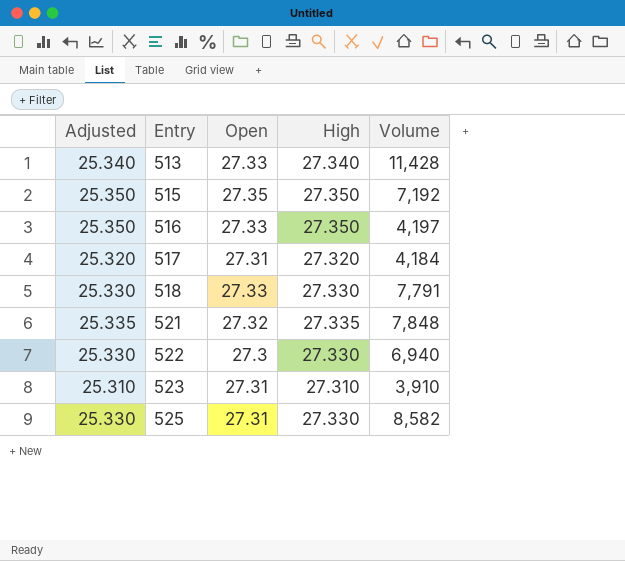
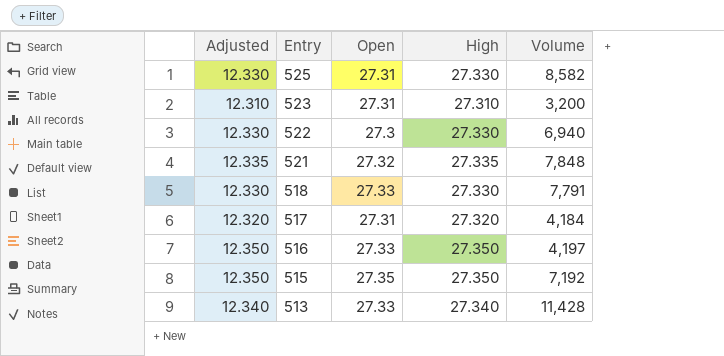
row order: Entry ascending -> Entry descending
column Adjusted | formula: [High] - 2 -> [High] - 15
523 | Volume: 3,910 -> 3,200

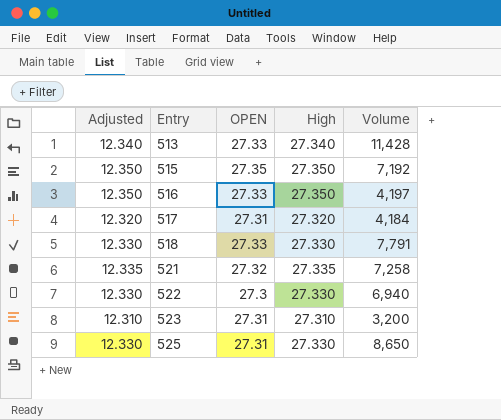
row order: Entry descending -> Entry ascending
column name: Open -> OPEN
521 | Volume: 7,848 -> 7,258
525 | Volume: 8,582 -> 8,650

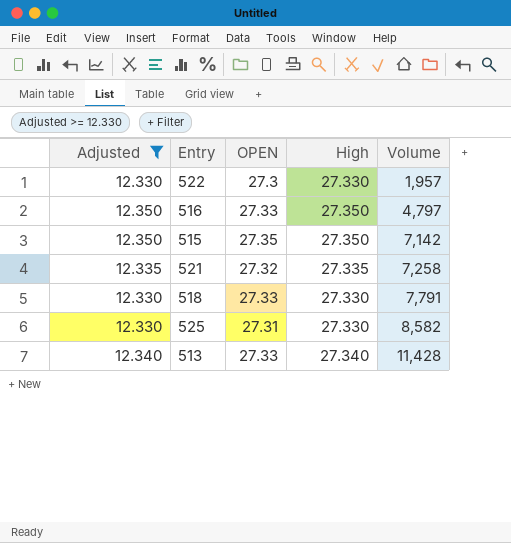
filter: none -> Adjusted >= 12.330
row order: Entry ascending -> Volume ascending
522 | Volume: 6,940 -> 1,957
516 | Volume: 4,197 -> 4,797
515 | Volume: 7,192 -> 7,142
525 | Volume: 8,650 -> 8,582

